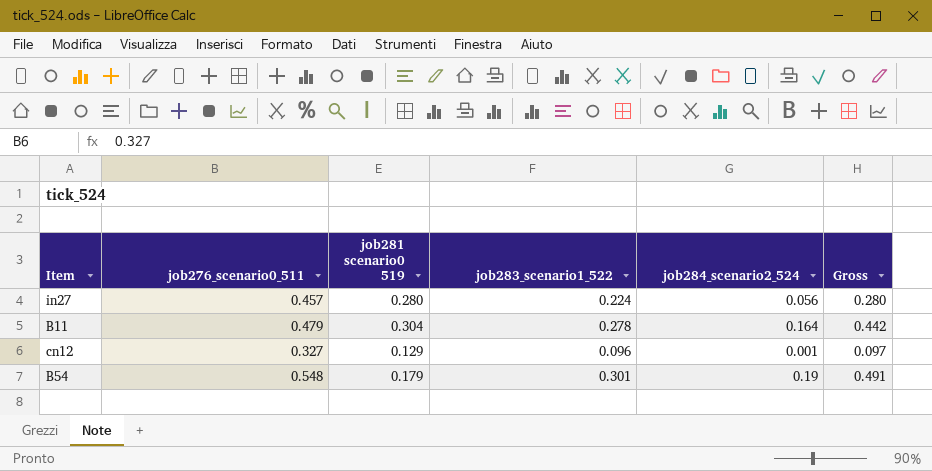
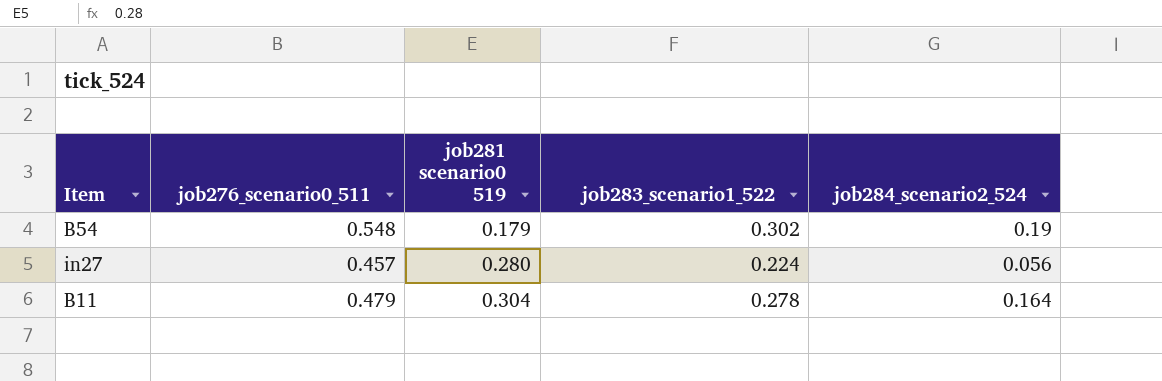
row order: none -> job281 scenario0 519 ascending
column Gross | formula: [job283_scenario1_522] + [job284_scenario2_524] -> none
row cn12: 0.327 | 0.129 | 0.096 | 0.001 | 0.097 -> none
B54 | job283_scenario1_522: 0.301 -> 0.302

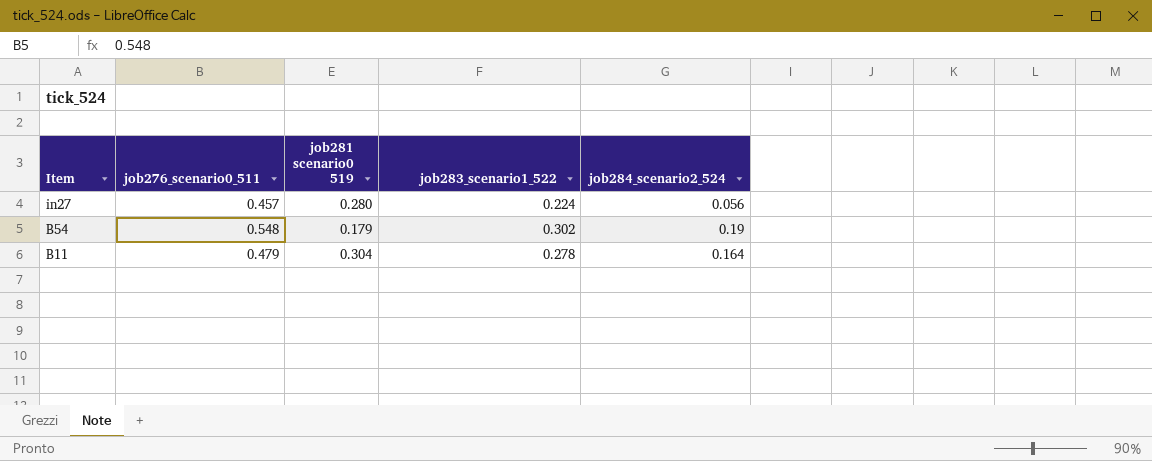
row order: job281 scenario0 519 ascending -> Item descending

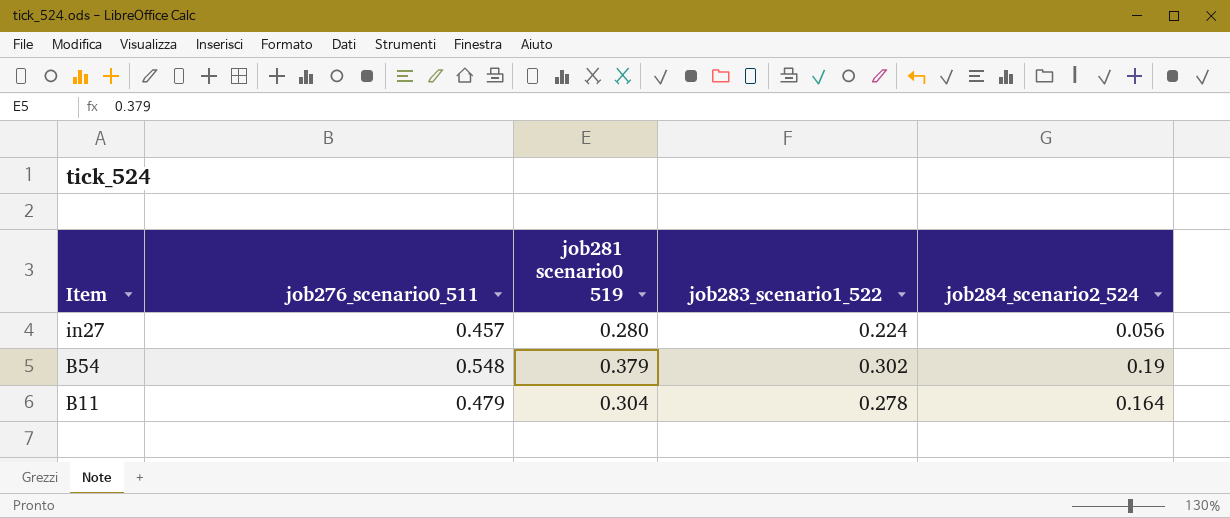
B54 | job281 scenario0 519: 0.179 -> 0.379

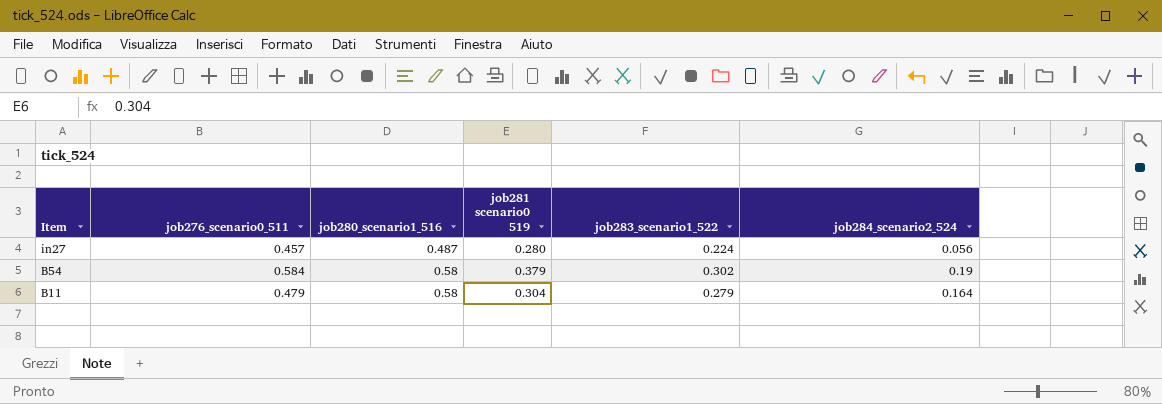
column job280_scenario1_516 | position: none -> 3
B54 | job276_scenario0_511: 0.548 -> 0.584
B11 | job283_scenario1_522: 0.278 -> 0.279

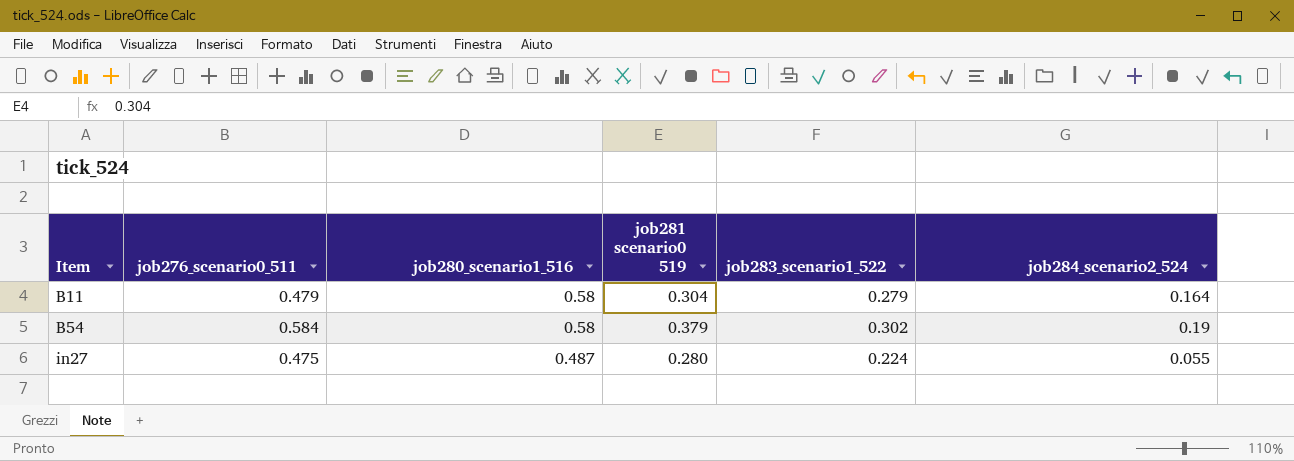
row order: Item descending -> Item ascending
in27 | job276_scenario0_511: 0.457 -> 0.475
in27 | job284_scenario2_524: 0.056 -> 0.055

